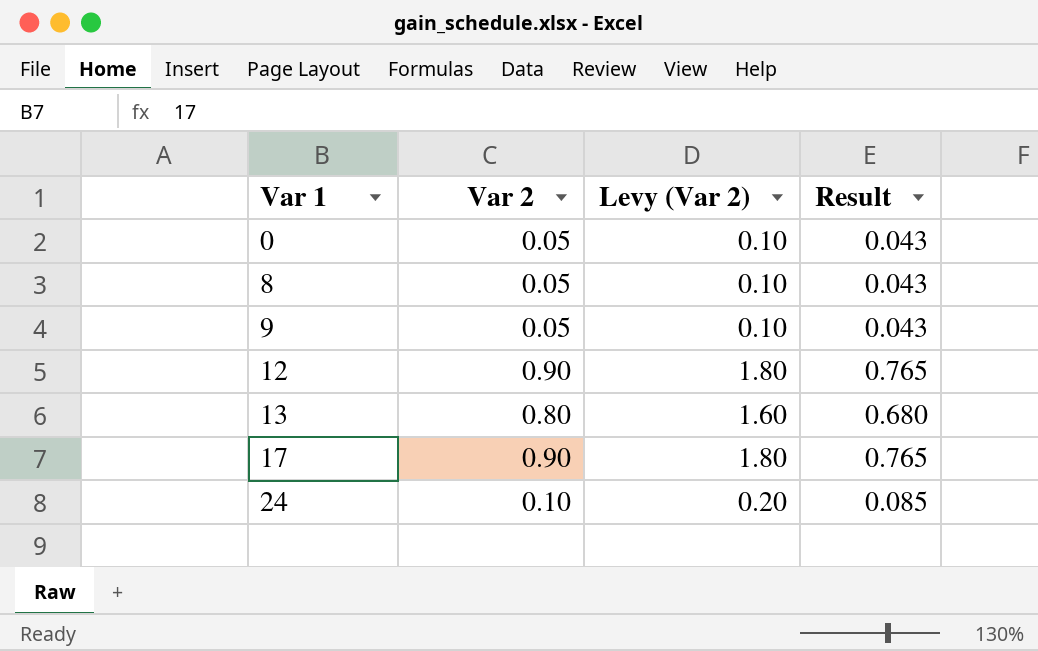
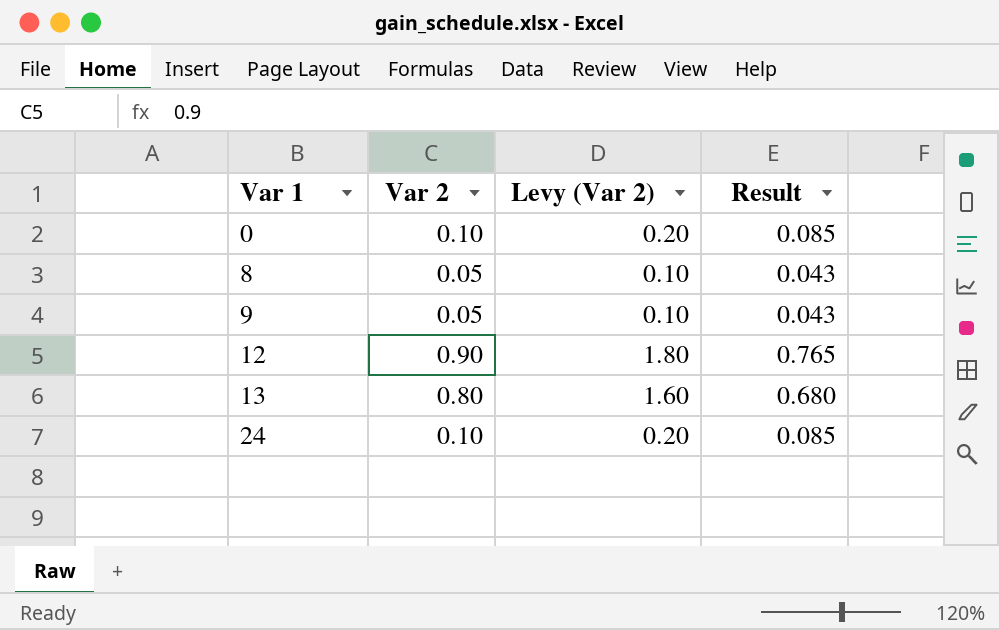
row 17: 0.90 | 1.80 | 0.765 -> none
0 | Var 2: 0.05 -> 0.10
0 | Levy (Var 2): 0.10 -> 0.20
0 | Result: 0.043 -> 0.085

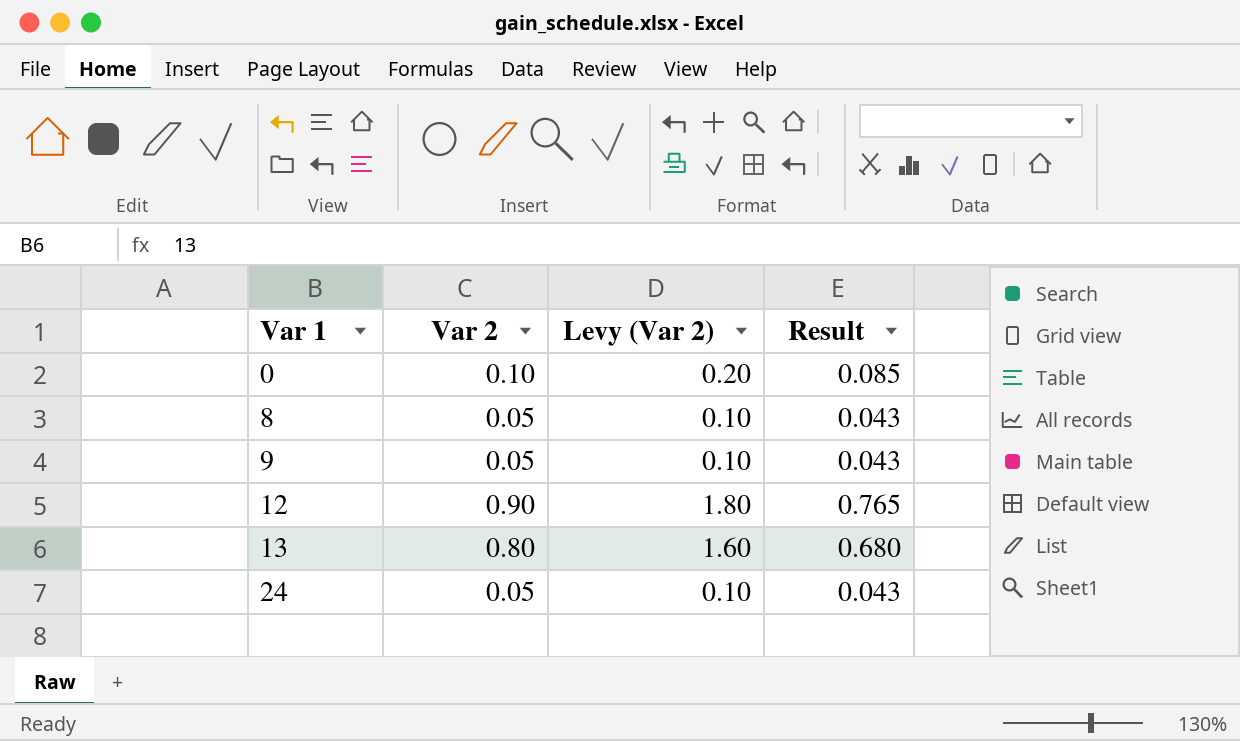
24 | Var 2: 0.10 -> 0.05
24 | Levy (Var 2): 0.20 -> 0.10
24 | Result: 0.085 -> 0.043

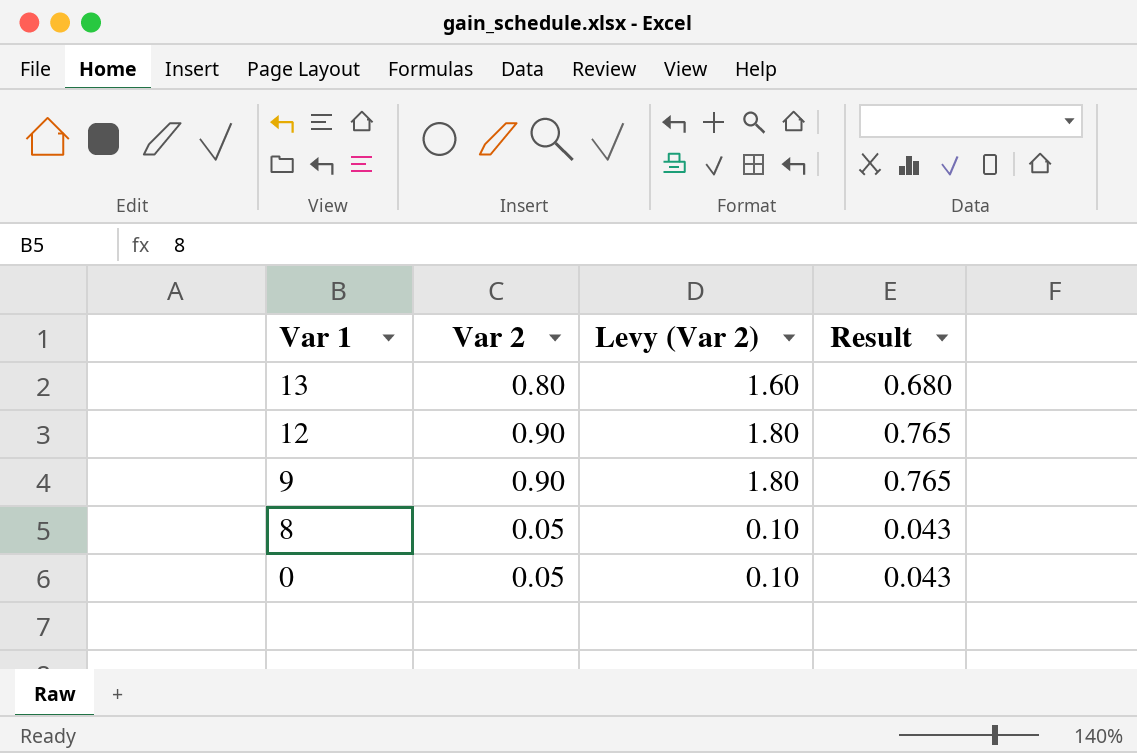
row order: Var 1 ascending -> Var 1 descending
row 24: 0.05 | 0.10 | 0.043 -> none
9 | Var 2: 0.05 -> 0.90
9 | Levy (Var 2): 0.10 -> 1.80
9 | Result: 0.043 -> 0.765
0 | Var 2: 0.10 -> 0.05
0 | Levy (Var 2): 0.20 -> 0.10
0 | Result: 0.085 -> 0.043

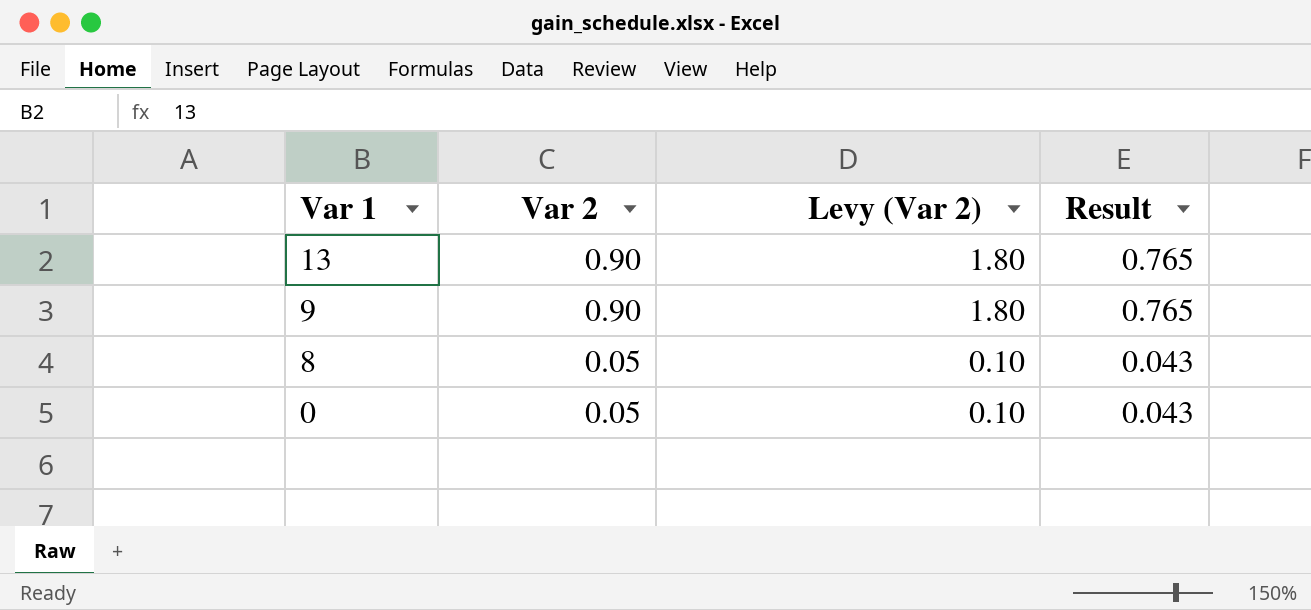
row 12: 0.90 | 1.80 | 0.765 -> none
13 | Var 2: 0.80 -> 0.90
13 | Levy (Var 2): 1.60 -> 1.80
13 | Result: 0.680 -> 0.765

